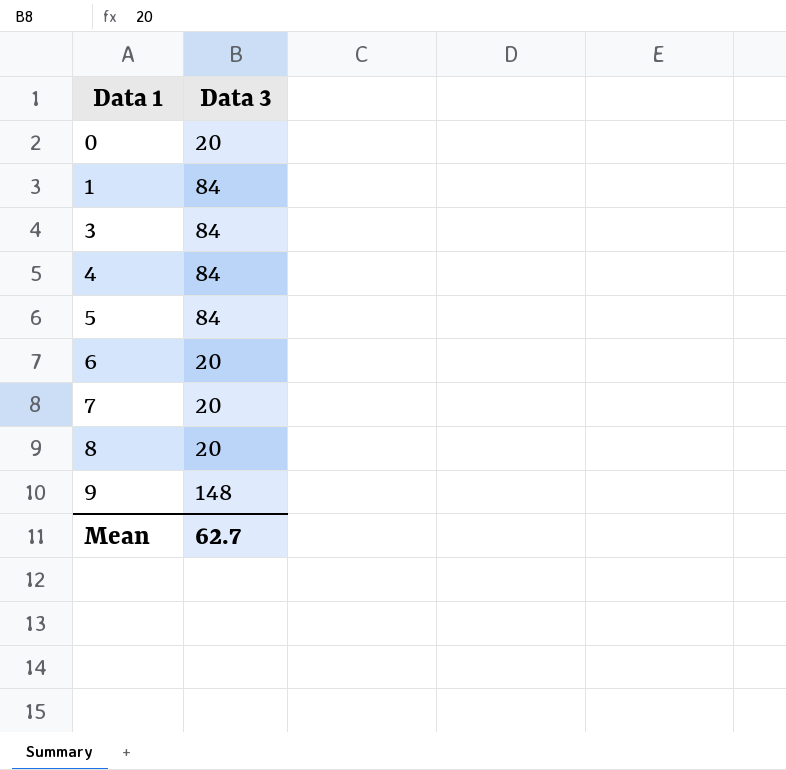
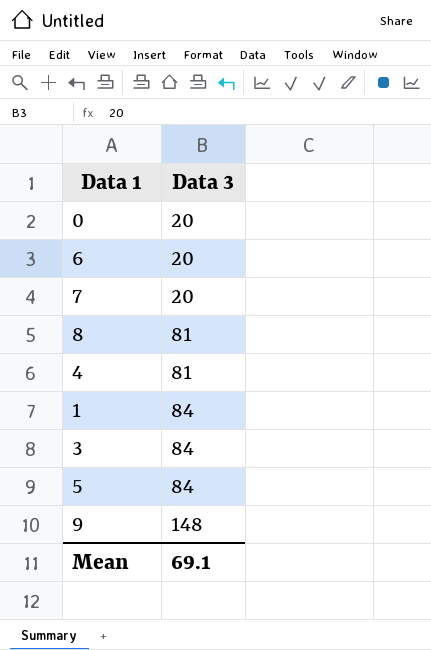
row order: Data 1 ascending -> Data 3 ascending
8 | Data 3: 20 -> 81
4 | Data 3: 84 -> 81
Mean | Data 3: 62.7 -> 69.1

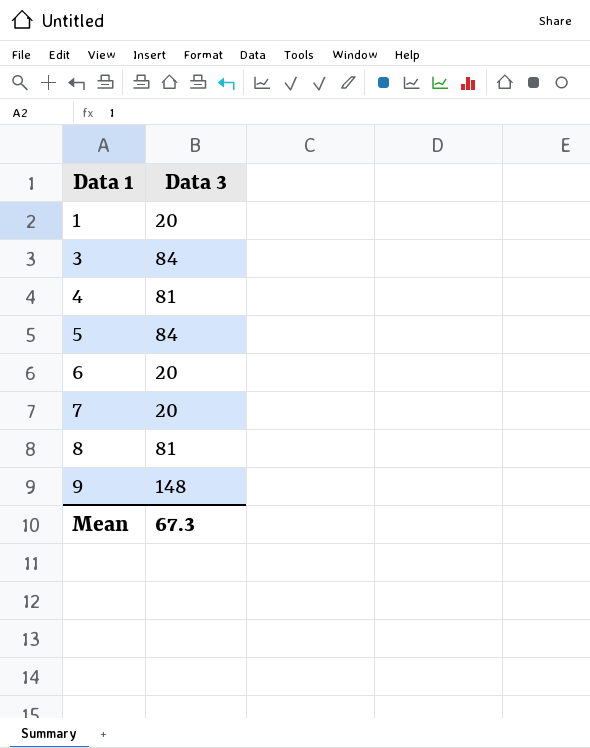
row order: Data 3 ascending -> Data 1 ascending
row 0: 20 -> none
1 | Data 3: 84 -> 20
Mean | Data 3: 69.1 -> 67.3

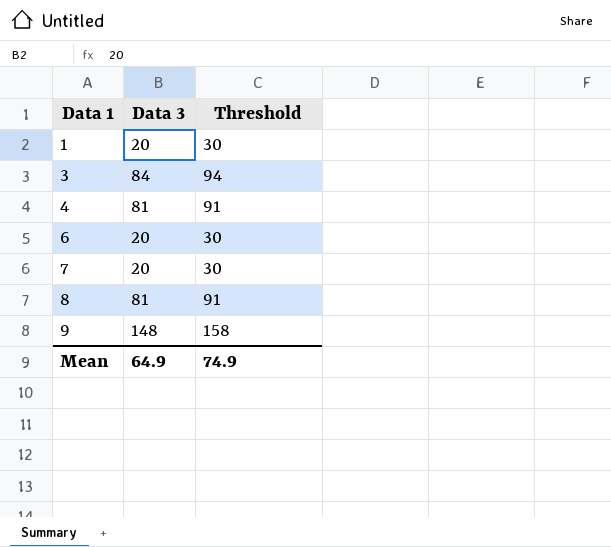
column Threshold | formula: none -> [Data 3] + 10
row 5: 84 -> none
Mean | Data 3: 67.3 -> 64.9

